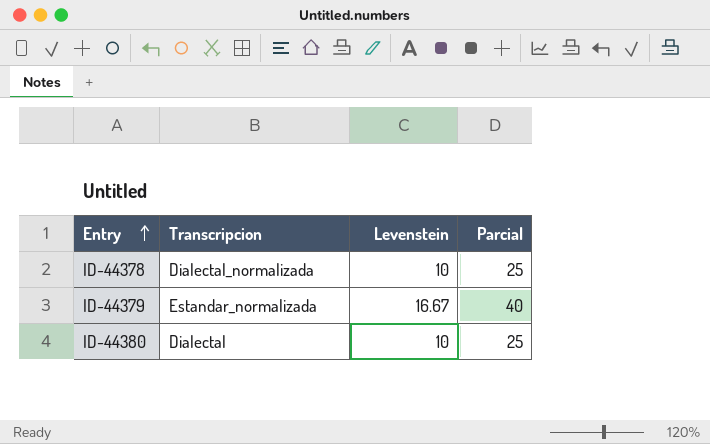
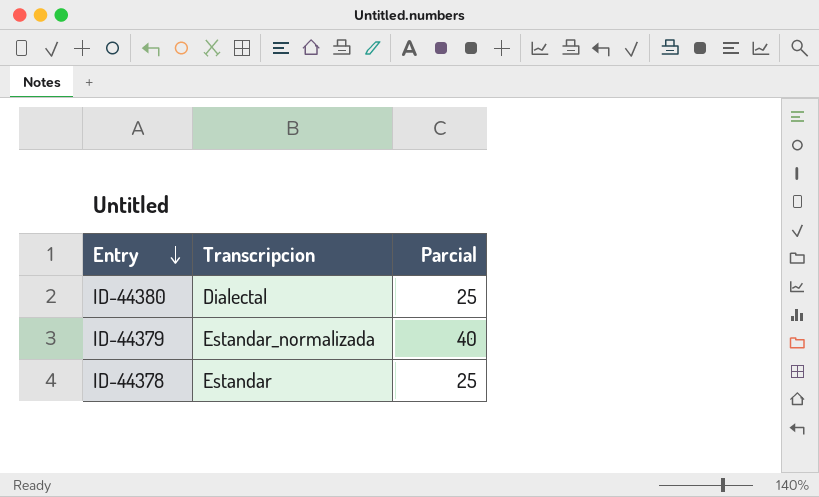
row order: Entry ascending -> Entry descending
column Levenstein | position: 3 -> none
ID-44378 | Transcripcion: Dialectal_normalizada -> Estandar

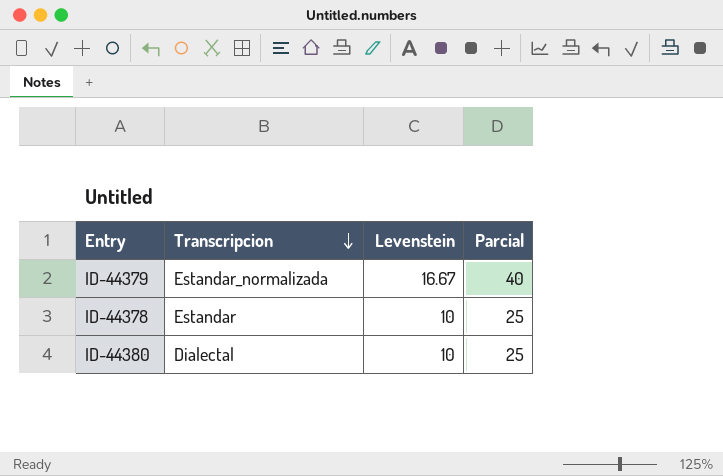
row order: Entry descending -> Transcripcion descending
column Levenstein | position: none -> 3

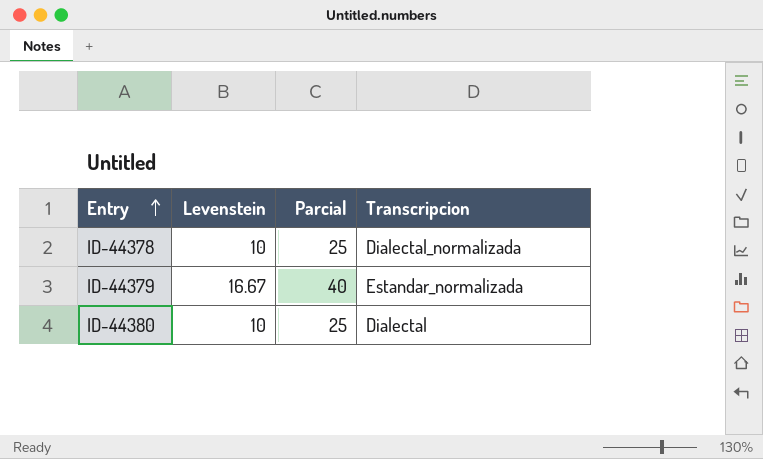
row order: Transcripcion descending -> Entry ascending
column Transcripcion | position: 2 -> 4
ID-44378 | Transcripcion: Estandar -> Dialectal_normalizada

